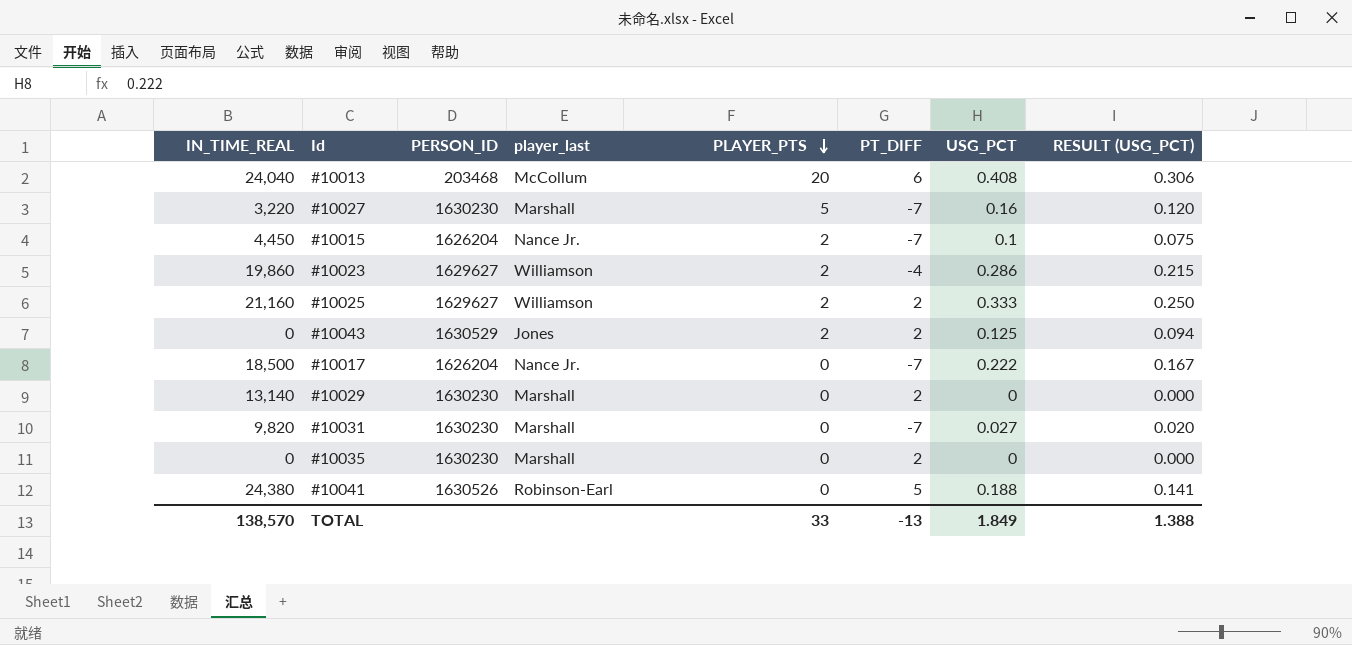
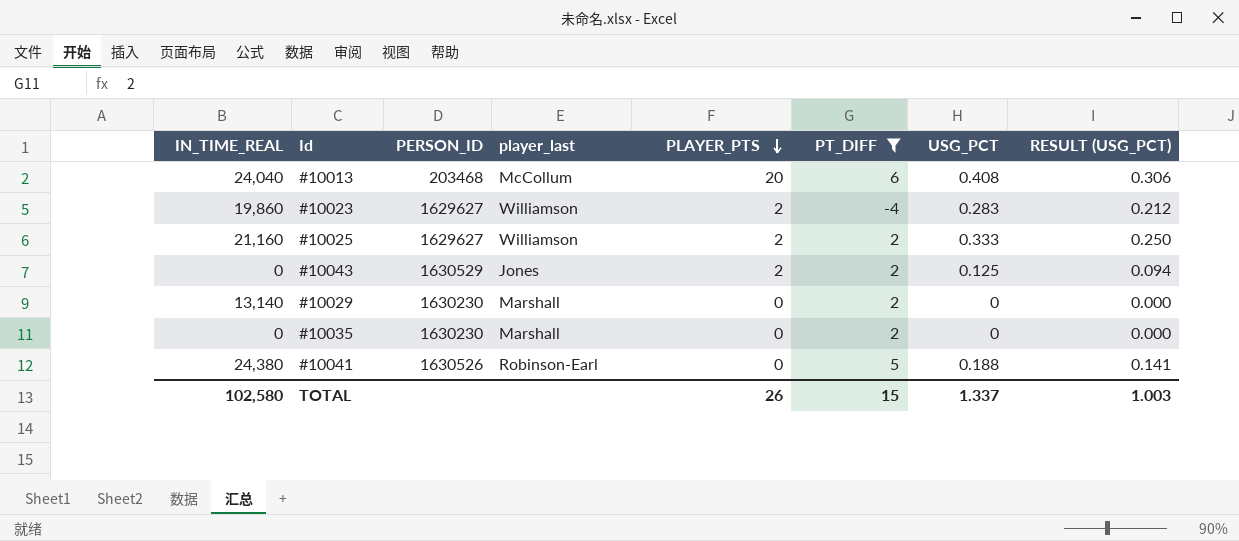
filter: none -> PT_DIFF != -7
#10023 | USG_PCT: 0.286 -> 0.283
#10023 | RESULT (USG_PCT): 0.215 -> 0.212
TOTAL | IN_TIME_REAL: 138,570 -> 102,580
TOTAL | PLAYER_PTS: 33 -> 26
TOTAL | PT_DIFF: -13 -> 15
TOTAL | USG_PCT: 1.849 -> 1.337
TOTAL | RESULT (USG_PCT): 1.388 -> 1.003

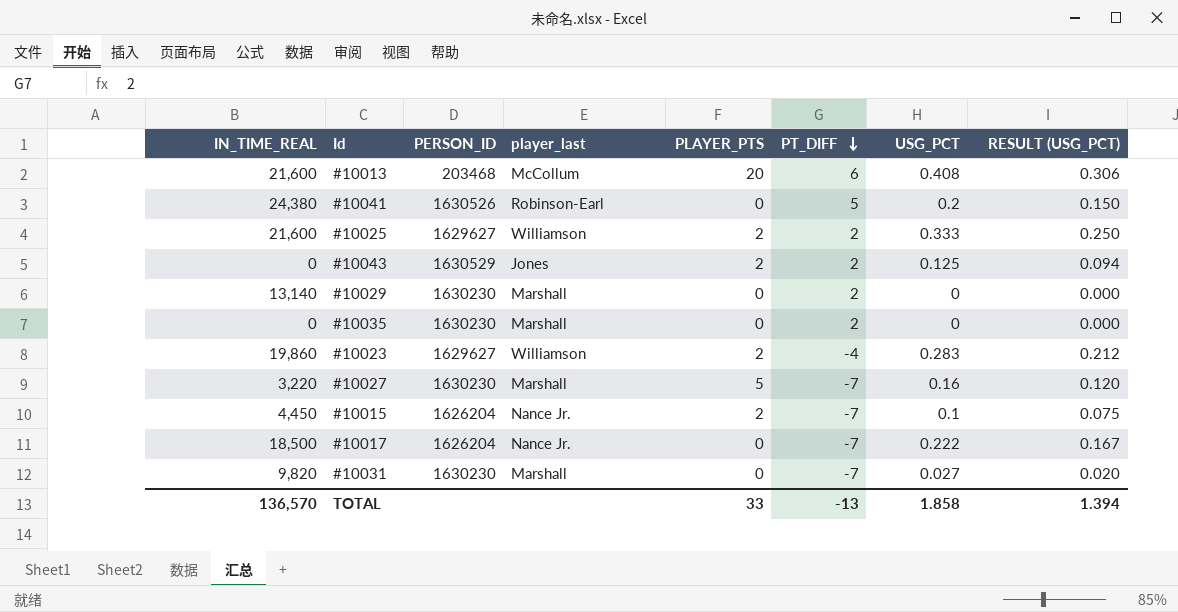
filter: PT_DIFF != -7 -> none
row order: PLAYER_PTS descending -> PT_DIFF descending
#10013 | IN_TIME_REAL: 24,040 -> 21,600
#10041 | USG_PCT: 0.188 -> 0.2
#10041 | RESULT (USG_PCT): 0.141 -> 0.150
#10025 | IN_TIME_REAL: 21,160 -> 21,600
TOTAL | IN_TIME_REAL: 102,580 -> 136,570
TOTAL | PLAYER_PTS: 26 -> 33
TOTAL | PT_DIFF: 15 -> -13
TOTAL | USG_PCT: 1.337 -> 1.858
TOTAL | RESULT (USG_PCT): 1.003 -> 1.394

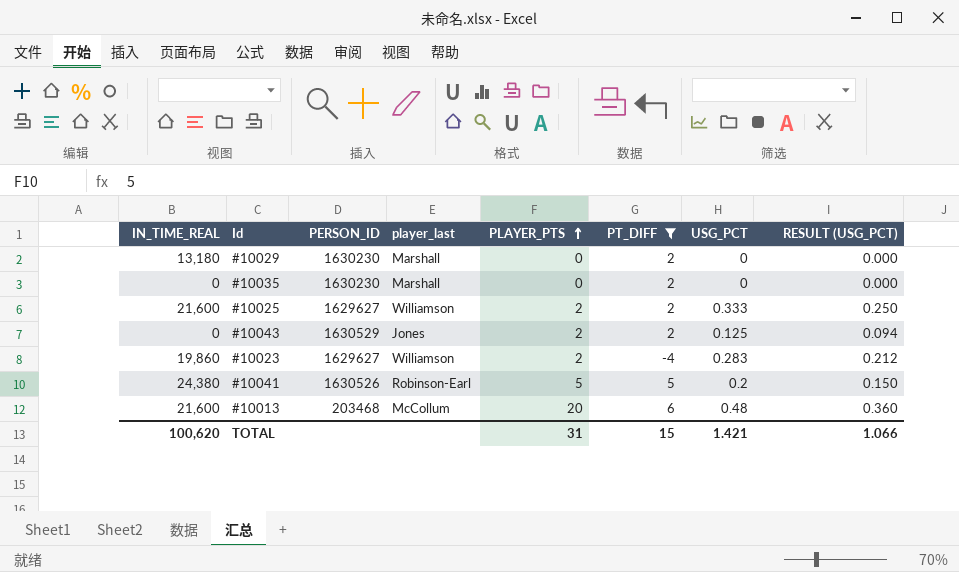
filter: none -> PT_DIFF != -7
row order: PT_DIFF descending -> PLAYER_PTS ascending
#10029 | IN_TIME_REAL: 13,140 -> 13,180
#10041 | PLAYER_PTS: 0 -> 5
#10013 | USG_PCT: 0.408 -> 0.48
#10013 | RESULT (USG_PCT): 0.306 -> 0.360
TOTAL | IN_TIME_REAL: 136,570 -> 100,620
TOTAL | PLAYER_PTS: 33 -> 31
TOTAL | PT_DIFF: -13 -> 15
TOTAL | USG_PCT: 1.858 -> 1.421
TOTAL | RESULT (USG_PCT): 1.394 -> 1.066

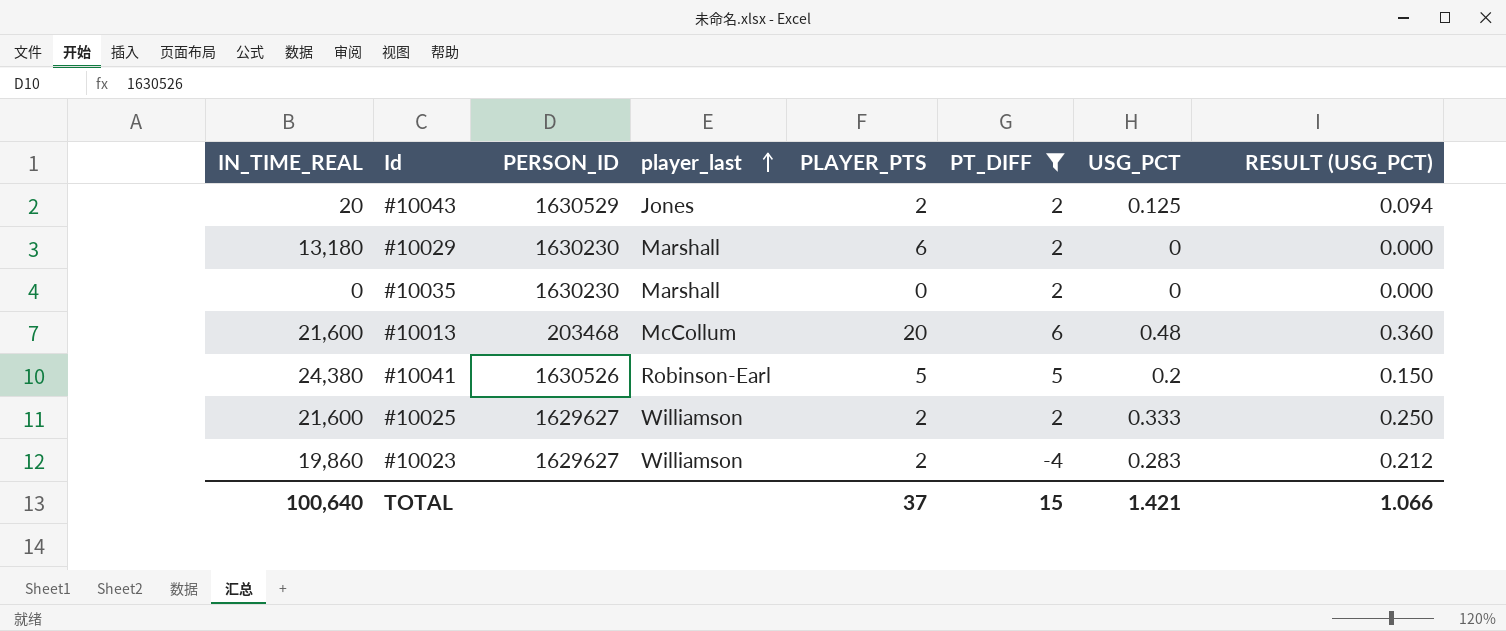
row order: PLAYER_PTS ascending -> player_last ascending
#10043 | IN_TIME_REAL: 0 -> 20
#10029 | PLAYER_PTS: 0 -> 6
TOTAL | IN_TIME_REAL: 100,620 -> 100,640
TOTAL | PLAYER_PTS: 31 -> 37

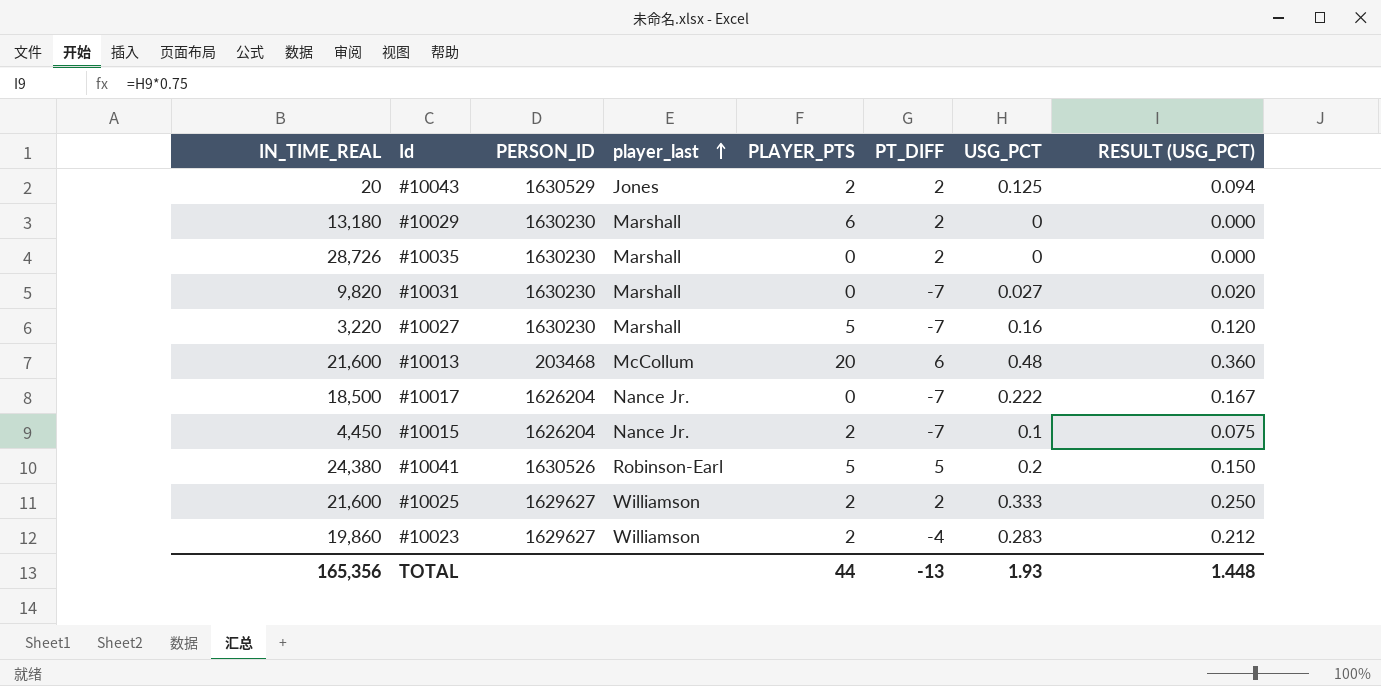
filter: PT_DIFF != -7 -> none
#10035 | IN_TIME_REAL: 0 -> 28,726
TOTAL | IN_TIME_REAL: 100,640 -> 165,356
TOTAL | PLAYER_PTS: 37 -> 44
TOTAL | PT_DIFF: 15 -> -13
TOTAL | USG_PCT: 1.421 -> 1.93
TOTAL | RESULT (USG_PCT): 1.066 -> 1.448

